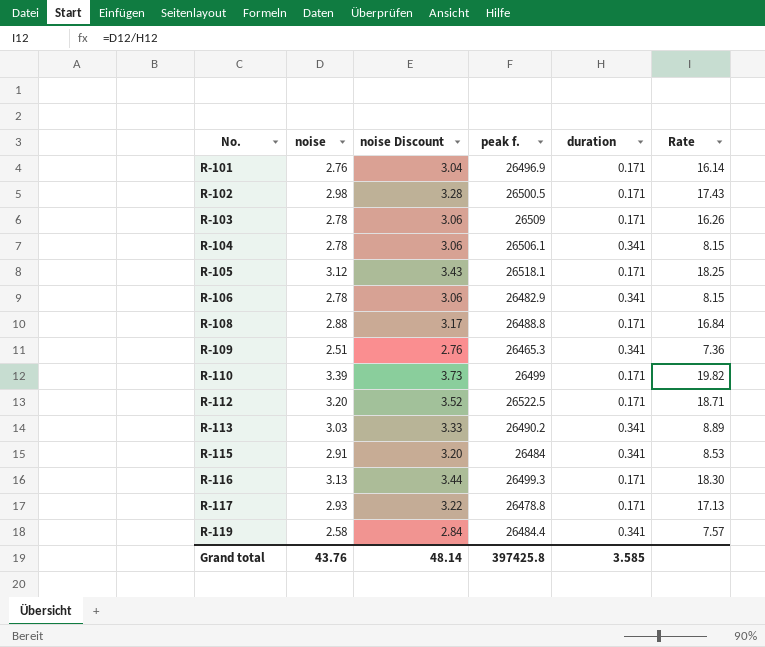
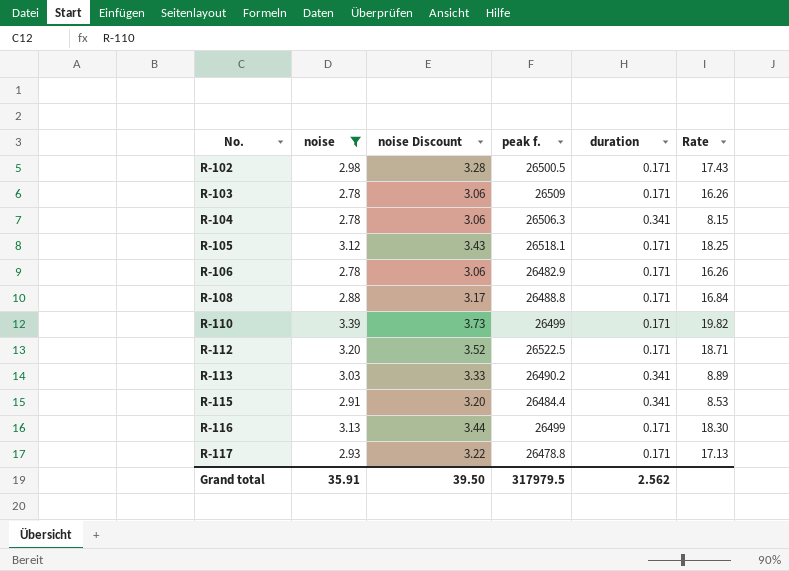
filter: none -> noise >= 2.78
R-104 | peak f.: 26506.1 -> 26506.3
R-106 | duration: 0.341 -> 0.171
R-106 | Rate: 8.15 -> 16.26
R-115 | peak f.: 26484 -> 26484.4
R-116 | peak f.: 26499.3 -> 26499
Grand total | noise: 43.76 -> 35.91
Grand total | noise Discount: 48.14 -> 39.50
Grand total | peak f.: 397425.8 -> 317979.5
Grand total | duration: 3.585 -> 2.562

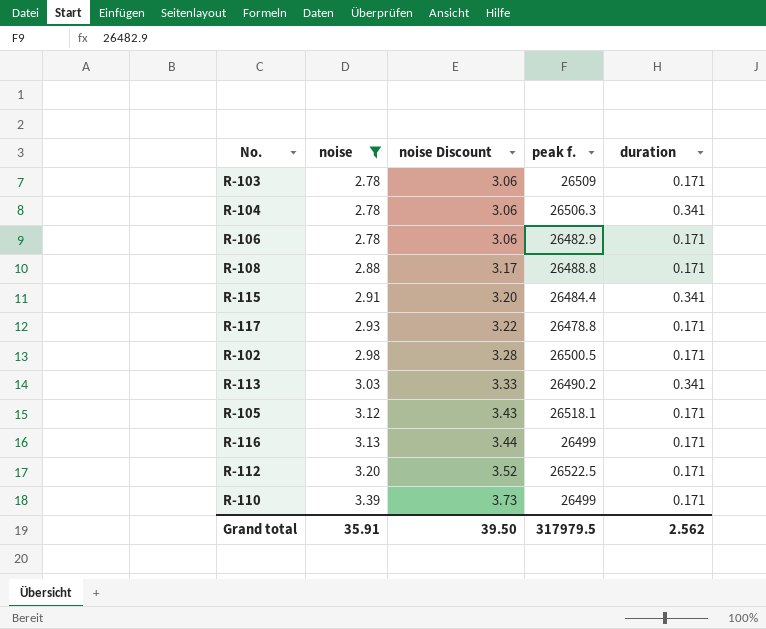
row order: No. ascending -> noise ascending
column Rate | formula: [noise] / [duration] -> none

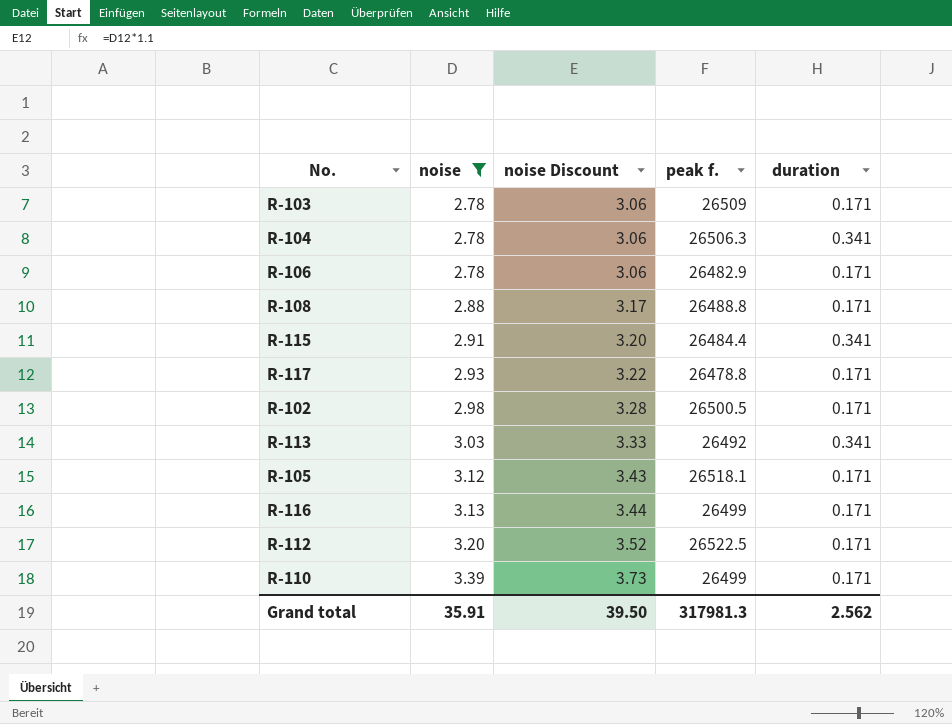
R-113 | peak f.: 26490.2 -> 26492
Grand total | peak f.: 317979.5 -> 317981.3

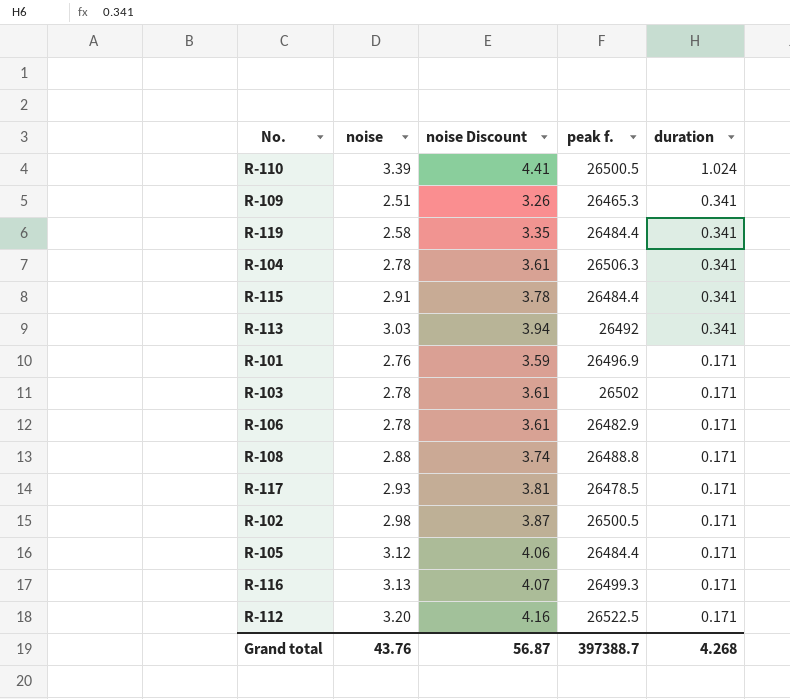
filter: noise >= 2.78 -> none
row order: noise ascending -> duration descending
column noise Discount | formula: [noise] * 1.1 -> [noise] * 1.3
R-110 | peak f.: 26499 -> 26500.5
R-110 | duration: 0.171 -> 1.024
R-103 | peak f.: 26509 -> 26502
R-117 | peak f.: 26478.8 -> 26478.5
R-105 | peak f.: 26518.1 -> 26484.4
R-116 | peak f.: 26499 -> 26499.3
Grand total | noise: 35.91 -> 43.76
Grand total | noise Discount: 39.50 -> 56.87
Grand total | peak f.: 317981.3 -> 397388.7
Grand total | duration: 2.562 -> 4.268

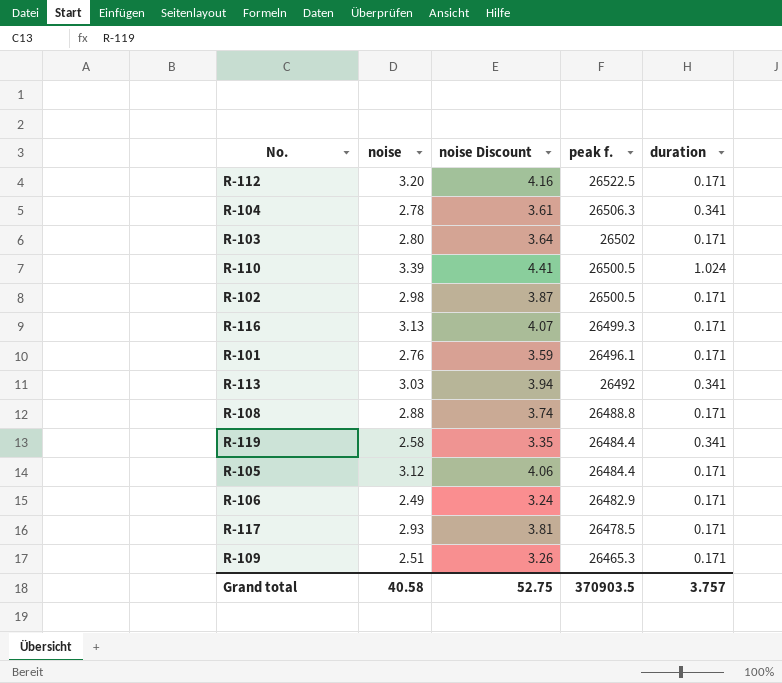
row order: duration descending -> peak f. descending
row R-115: 2.91 | 3.78 | 26484.4 | 0.341 -> none
R-103 | noise: 2.78 -> 2.80
R-103 | noise Discount: 3.61 -> 3.64
R-101 | peak f.: 26496.9 -> 26496.1
R-106 | noise: 2.78 -> 2.49
R-106 | noise Discount: 3.61 -> 3.24
R-109 | duration: 0.341 -> 0.171
Grand total | noise: 43.76 -> 40.58
Grand total | noise Discount: 56.87 -> 52.75
Grand total | peak f.: 397388.7 -> 370903.5
Grand total | duration: 4.268 -> 3.757

